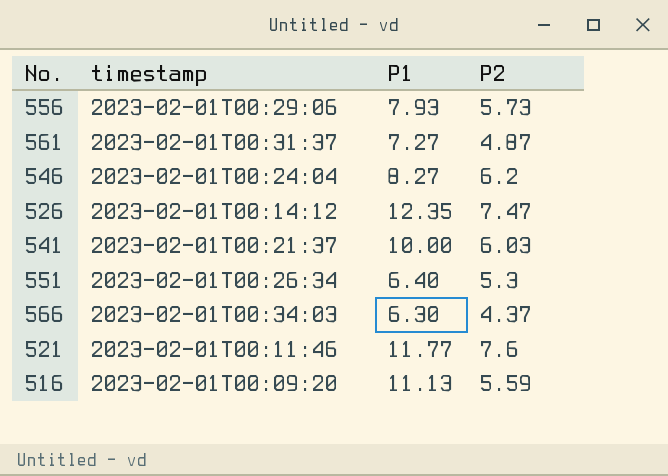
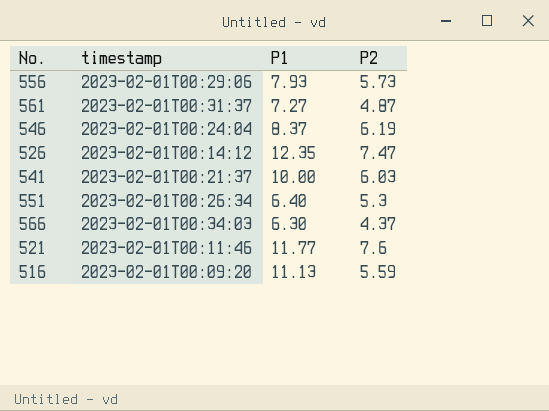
546 | P1: 8.27 -> 8.37
546 | P2: 6.2 -> 6.19

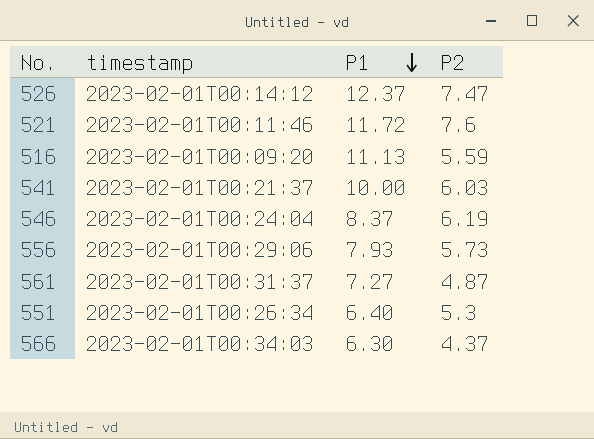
row order: none -> P1 descending
526 | P1: 12.35 -> 12.37
521 | P1: 11.77 -> 11.72

